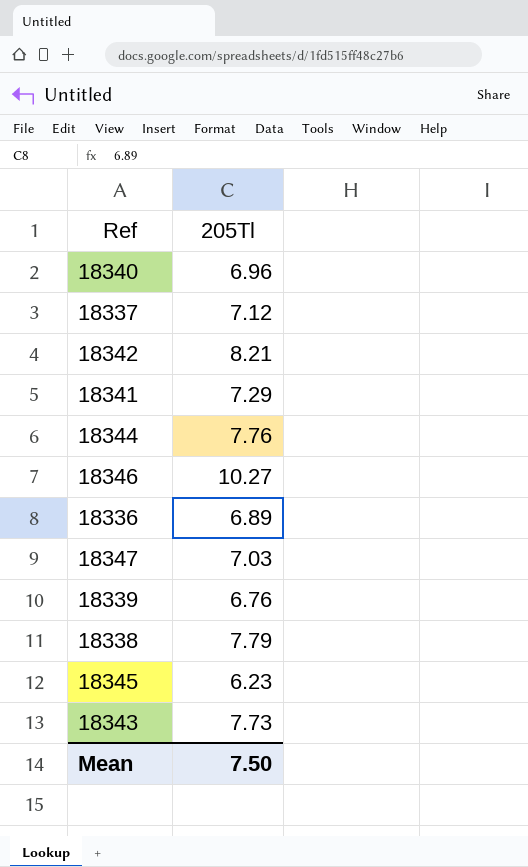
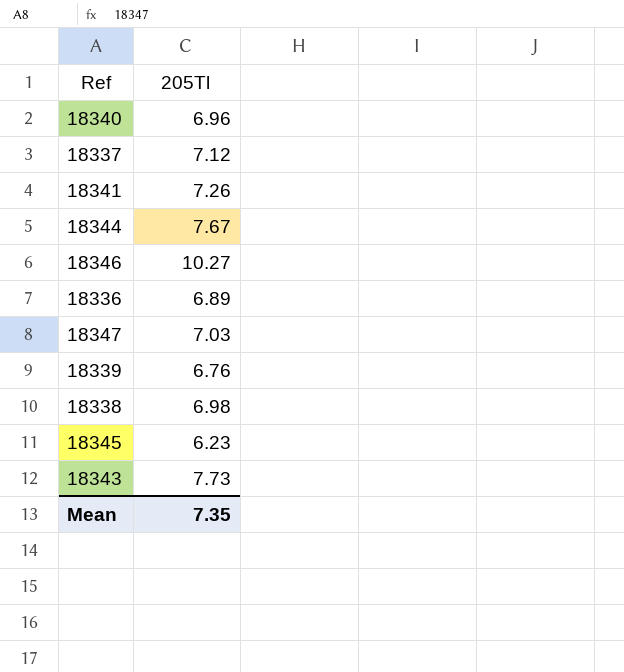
row 18342: 8.21 -> none
18341 | 205Tl: 7.29 -> 7.26
18344 | 205Tl: 7.76 -> 7.67
18338 | 205Tl: 7.79 -> 6.98
Mean | 205Tl: 7.50 -> 7.35

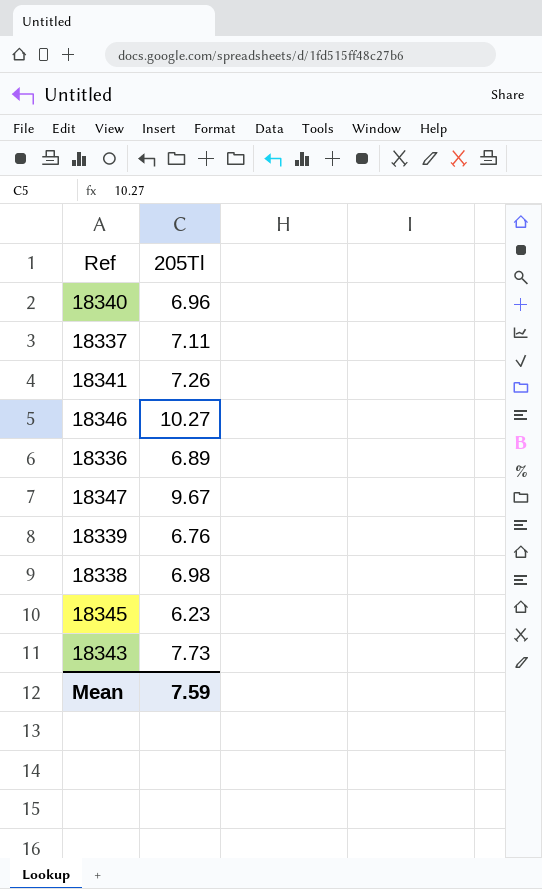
row 18344: 7.67 -> none
18337 | 205Tl: 7.12 -> 7.11
18347 | 205Tl: 7.03 -> 9.67
Mean | 205Tl: 7.35 -> 7.59

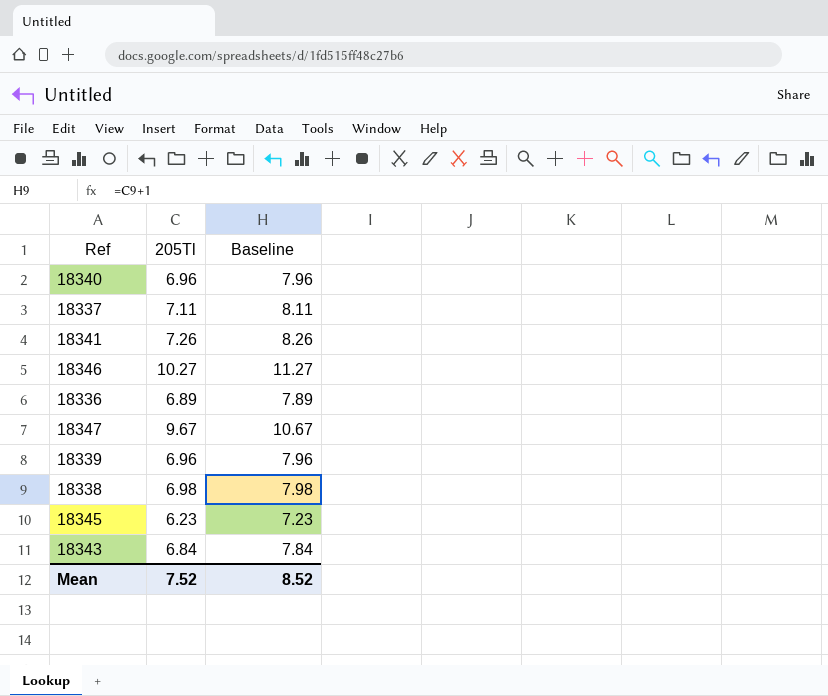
column Baseline | formula: none -> [205Tl] + 1
18339 | 205Tl: 6.76 -> 6.96
18343 | 205Tl: 7.73 -> 6.84
Mean | 205Tl: 7.59 -> 7.52

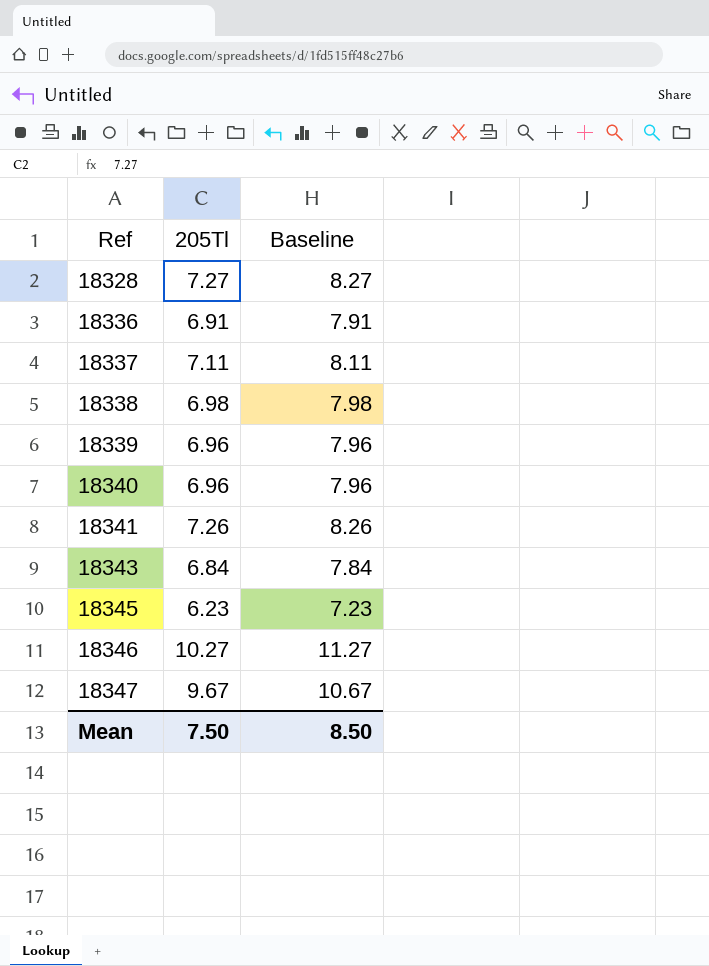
row order: none -> Ref ascending
row 18328: none -> 7.27 | 8.27
18336 | 205Tl: 6.89 -> 6.91
18336 | Baseline: 7.89 -> 7.91
Mean | 205Tl: 7.52 -> 7.50
Mean | Baseline: 8.52 -> 8.50

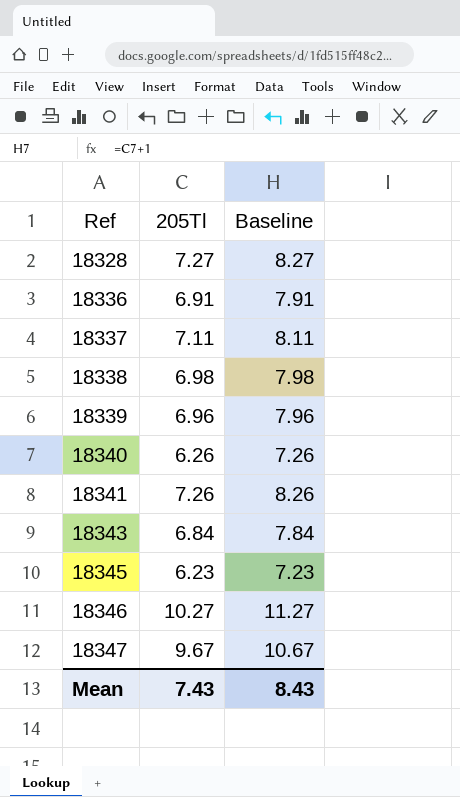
18340 | 205Tl: 6.96 -> 6.26
18340 | Baseline: 7.96 -> 7.26
Mean | 205Tl: 7.50 -> 7.43
Mean | Baseline: 8.50 -> 8.43

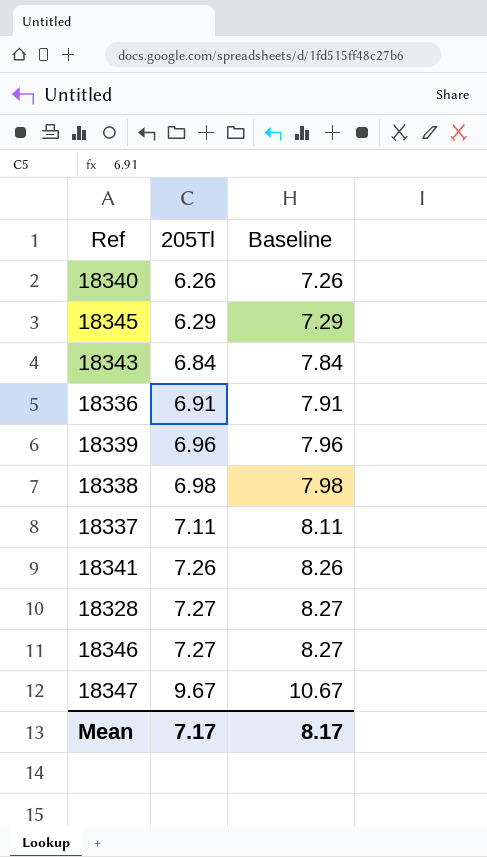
row order: Ref ascending -> 205Tl ascending
18345 | 205Tl: 6.23 -> 6.29
18345 | Baseline: 7.23 -> 7.29
18346 | 205Tl: 10.27 -> 7.27
18346 | Baseline: 11.27 -> 8.27
Mean | 205Tl: 7.43 -> 7.17
Mean | Baseline: 8.43 -> 8.17

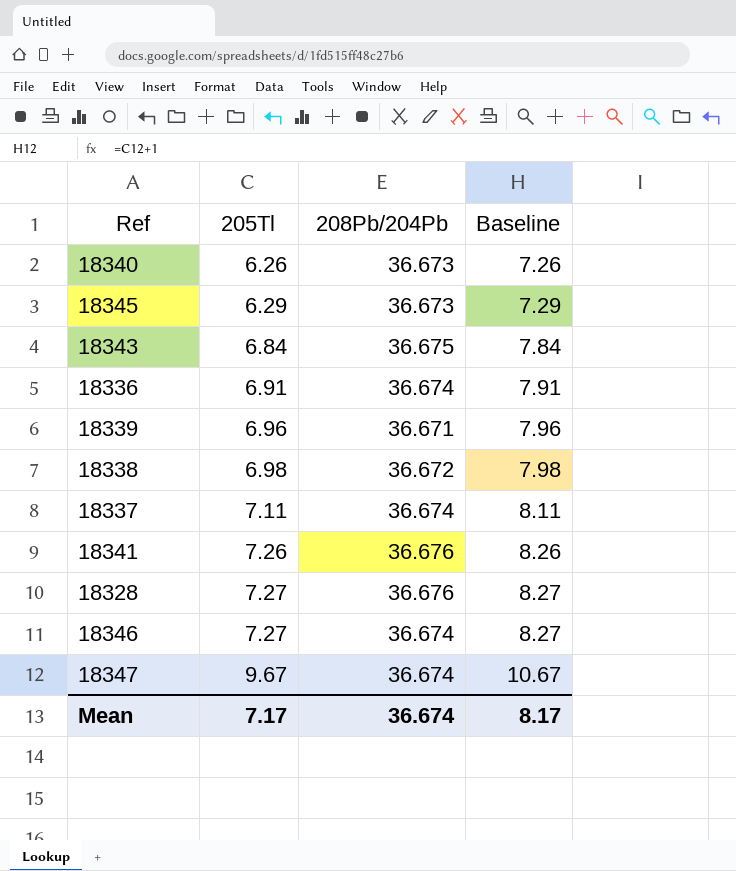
column 208Pb/204Pb | position: none -> 3

